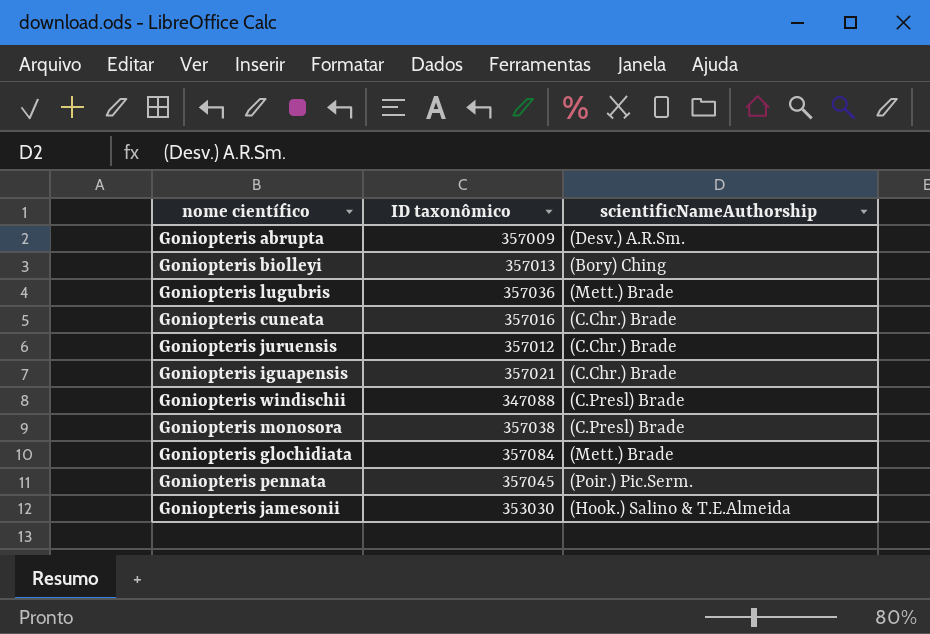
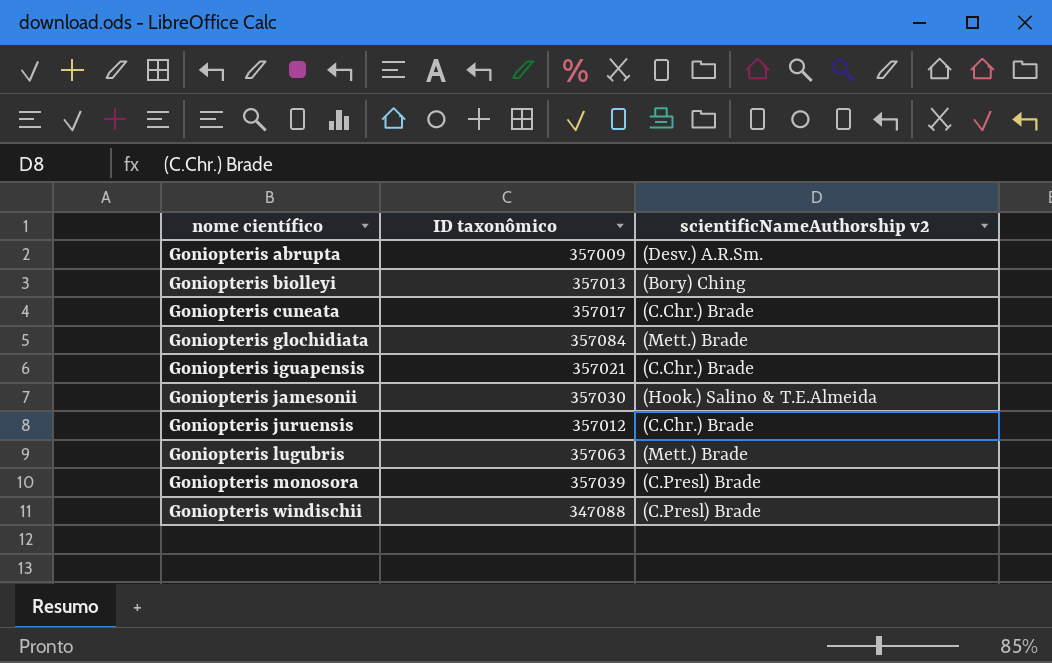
row order: none -> nome científico ascending
column name: scientificNameAuthorship -> scientificNameAuthorship v2
row Goniopteris pennata: 357045 | (Poir.) Pic.Serm. -> none
Goniopteris cuneata | ID taxonômico: 357016 -> 357017
Goniopteris jamesonii | ID taxonômico: 353030 -> 357030
Goniopteris lugubris | ID taxonômico: 357036 -> 357063
Goniopteris monosora | ID taxonômico: 357038 -> 357039

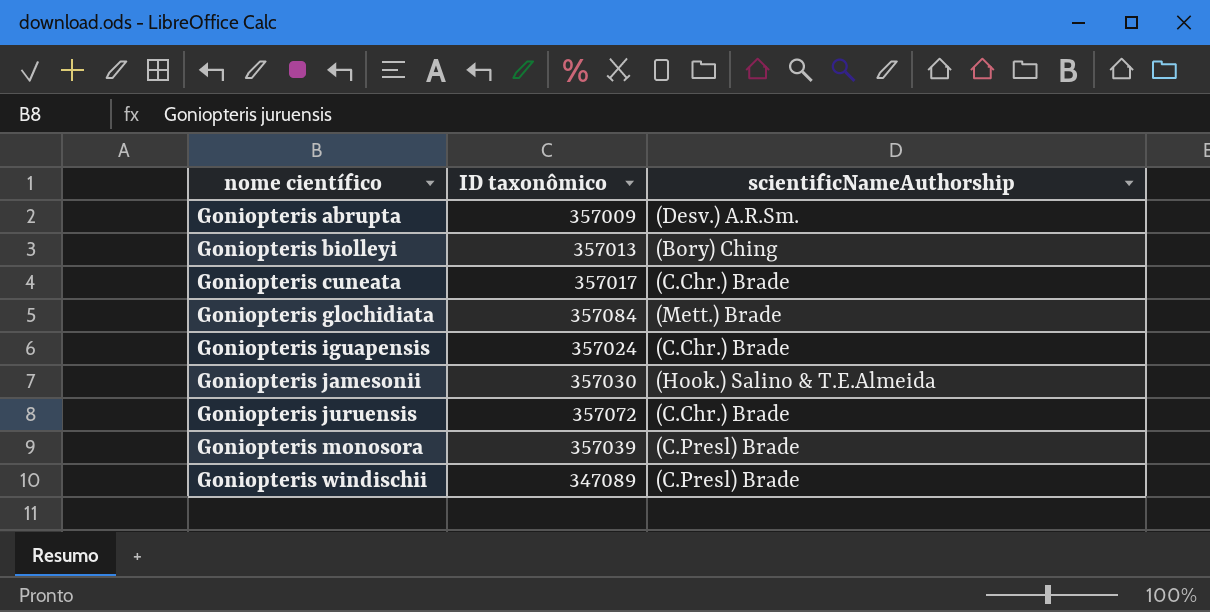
column name: scientificNameAuthorship v2 -> scientificNameAuthorship
row Goniopteris lugubris: 357063 | (Mett.) Brade -> none
Goniopteris iguapensis | ID taxonômico: 357021 -> 357024
Goniopteris juruensis | ID taxonômico: 357012 -> 357072
Goniopteris windischii | ID taxonômico: 347088 -> 347089

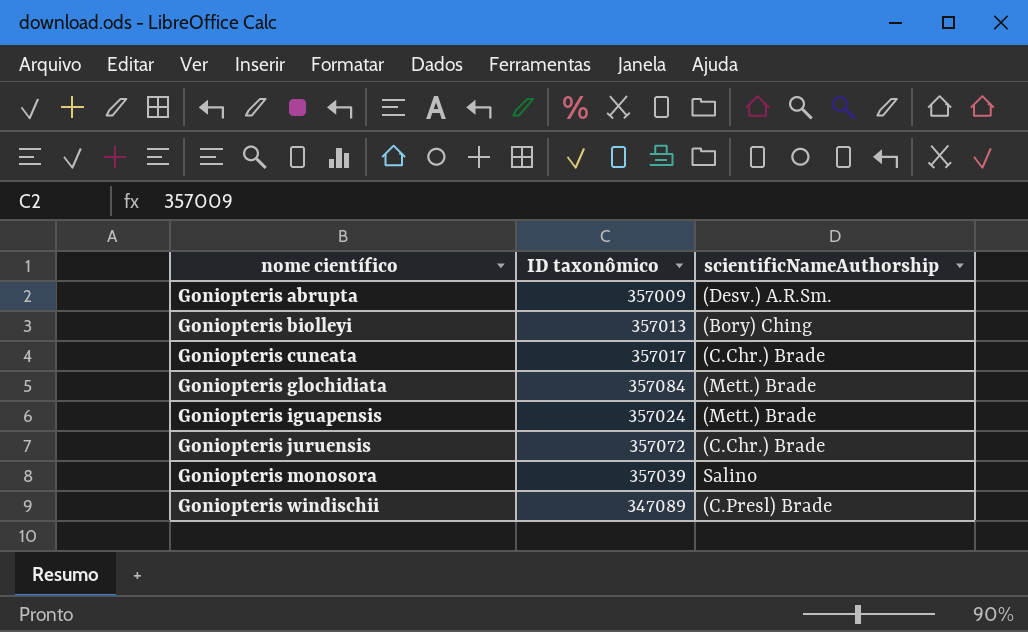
row Goniopteris jamesonii: 357030 | (Hook.) Salino & T.E.Almeida -> none
Goniopteris iguapensis | scientificNameAuthorship: (C.Chr.) Brade -> (Mett.) Brade
Goniopteris monosora | scientificNameAuthorship: (C.Presl) Brade -> Salino

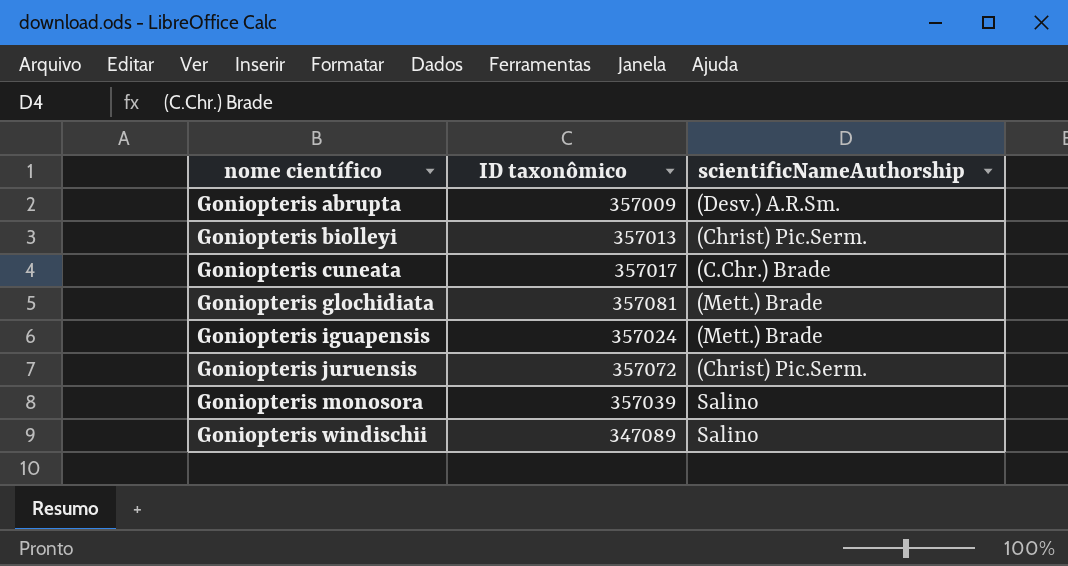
Goniopteris biolleyi | scientificNameAuthorship: (Bory) Ching -> (Christ) Pic.Serm.
Goniopteris glochidiata | ID taxonômico: 357084 -> 357081
Goniopteris juruensis | scientificNameAuthorship: (C.Chr.) Brade -> (Christ) Pic.Serm.
Goniopteris windischii | scientificNameAuthorship: (C.Presl) Brade -> Salino

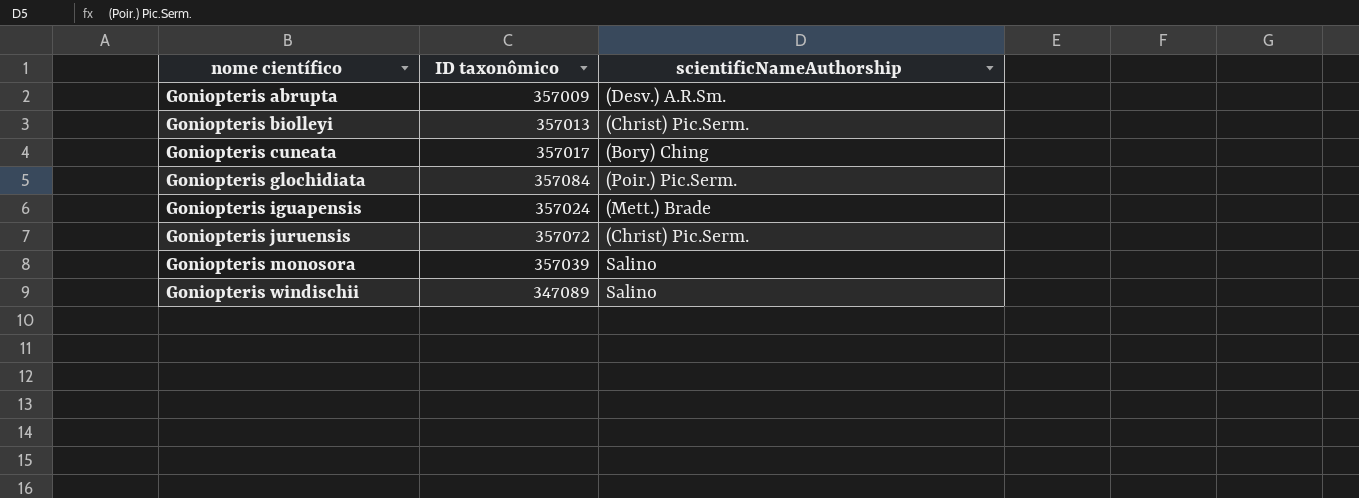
Goniopteris cuneata | scientificNameAuthorship: (C.Chr.) Brade -> (Bory) Ching
Goniopteris glochidiata | ID taxonômico: 357081 -> 357084
Goniopteris glochidiata | scientificNameAuthorship: (Mett.) Brade -> (Poir.) Pic.Serm.

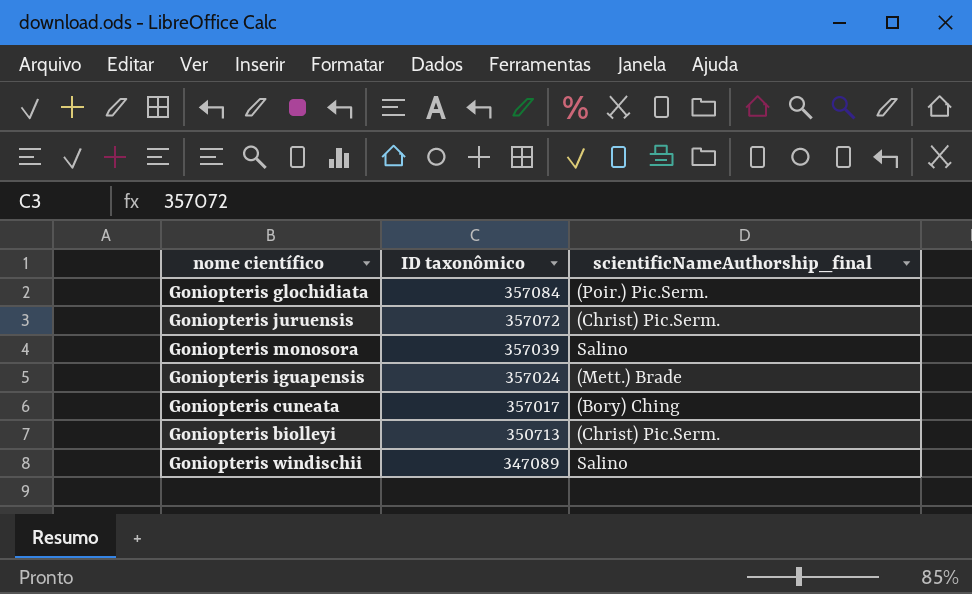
row order: nome científico ascending -> ID taxonômico descending
column name: scientificNameAuthorship -> scientificNameAuthorship_final
row Goniopteris abrupta: 357009 | (Desv.) A.R.Sm. -> none
Goniopteris biolleyi | ID taxonômico: 357013 -> 350713

